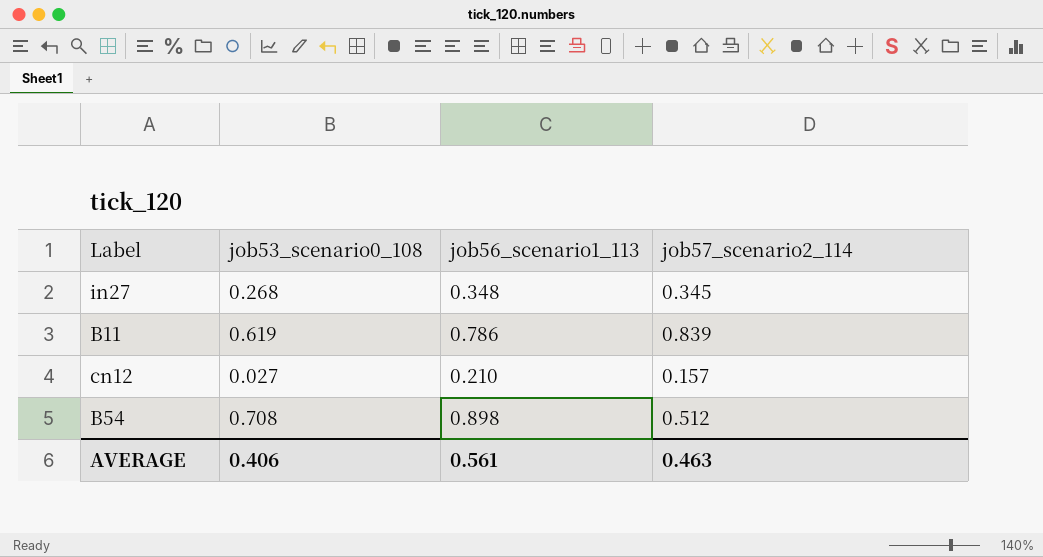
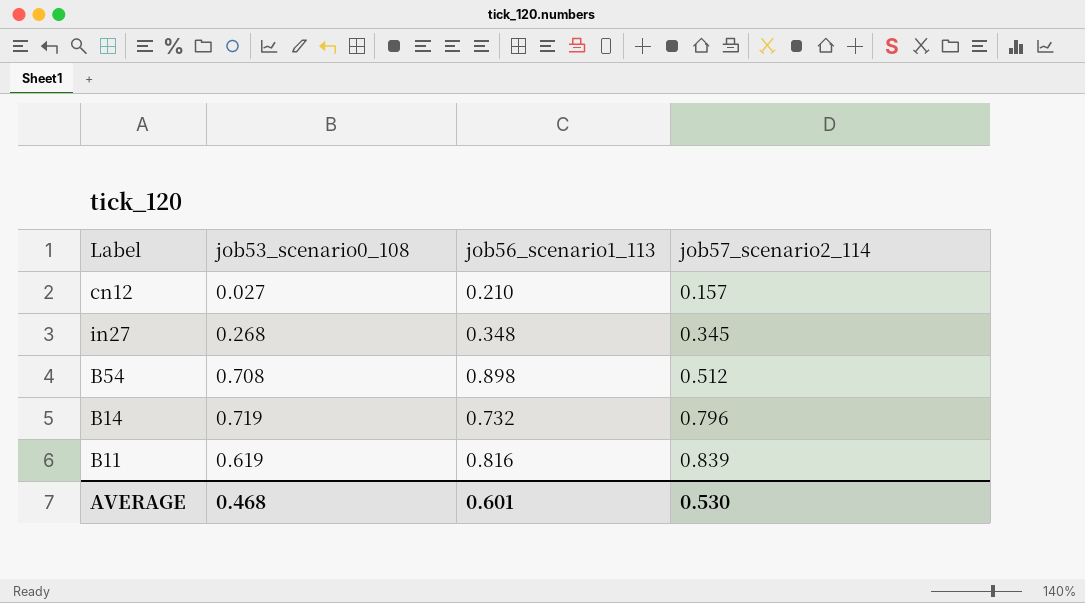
row order: none -> job57_scenario2_114 ascending
row B14: none -> 0.719 | 0.732 | 0.796
B11 | job56_scenario1_113: 0.786 -> 0.816
AVERAGE | job53_scenario0_108: 0.406 -> 0.468
AVERAGE | job56_scenario1_113: 0.561 -> 0.601
AVERAGE | job57_scenario2_114: 0.463 -> 0.530

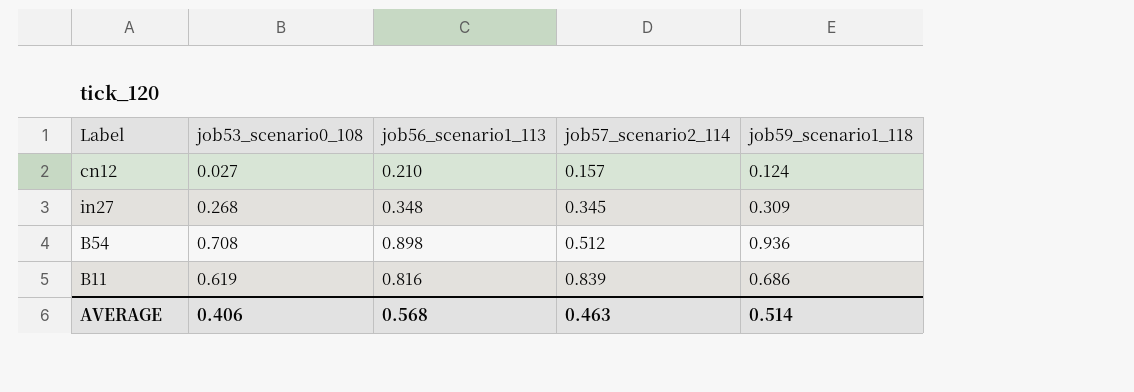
column job59_scenario1_118 | position: none -> 5
row B14: 0.719 | 0.732 | 0.796 -> none
AVERAGE | job53_scenario0_108: 0.468 -> 0.406
AVERAGE | job56_scenario1_113: 0.601 -> 0.568
AVERAGE | job57_scenario2_114: 0.530 -> 0.463

